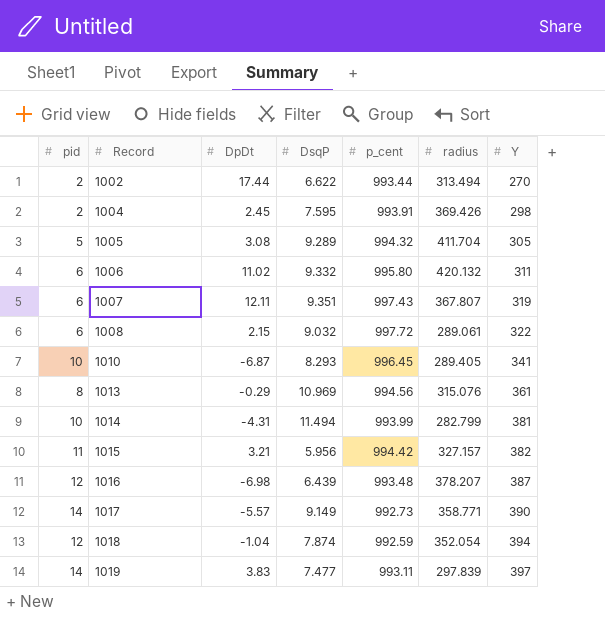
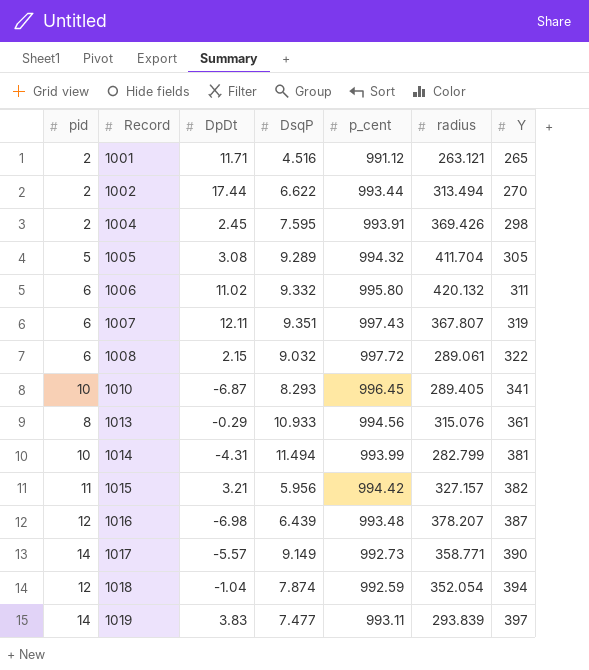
row 1001: none -> 2 | 11.71 | 4.516 | 991.12 | 263.121 | 265
1013 | DsqP: 10.969 -> 10.933
1019 | radius: 297.839 -> 293.839

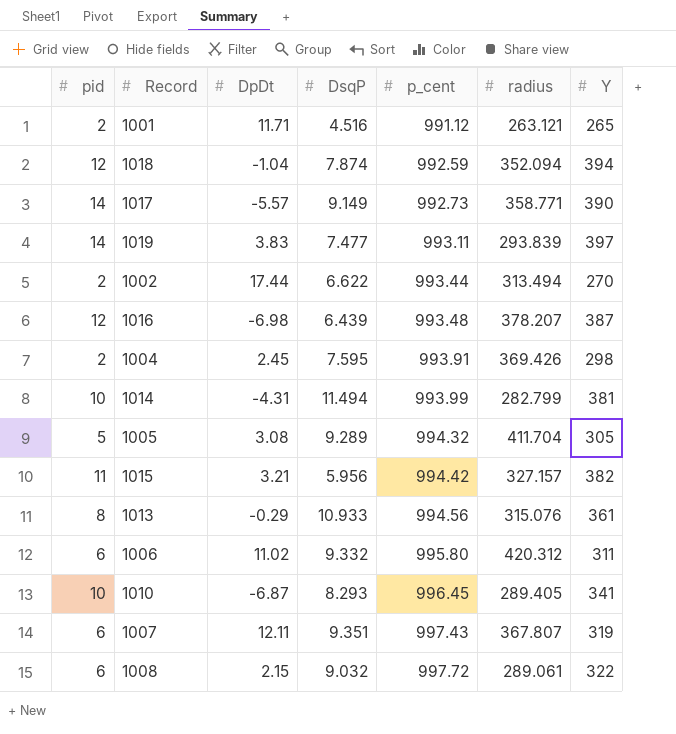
row order: Record ascending -> p_cent ascending
1018 | radius: 352.054 -> 352.094
1006 | radius: 420.132 -> 420.312

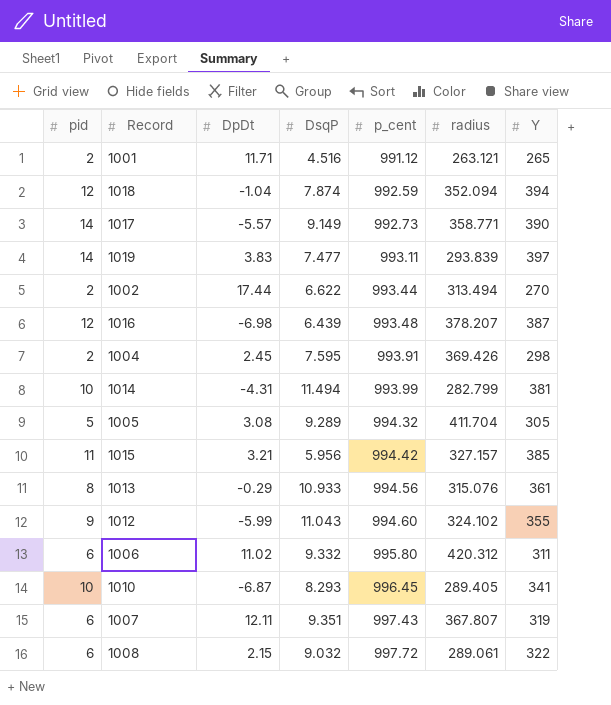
1015 | Y: 382 -> 385
row 1012: none -> 9 | -5.99 | 11.043 | 994.60 | 324.102 | 355

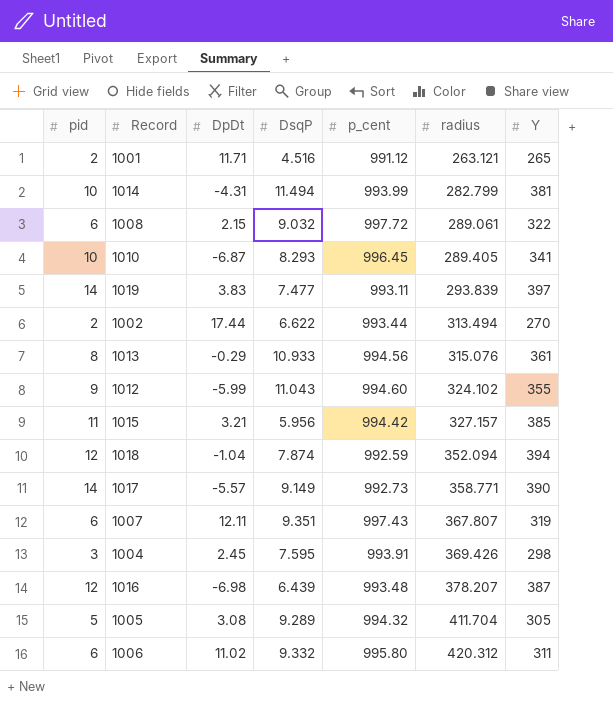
row order: p_cent ascending -> radius ascending
1004 | pid: 2 -> 3

